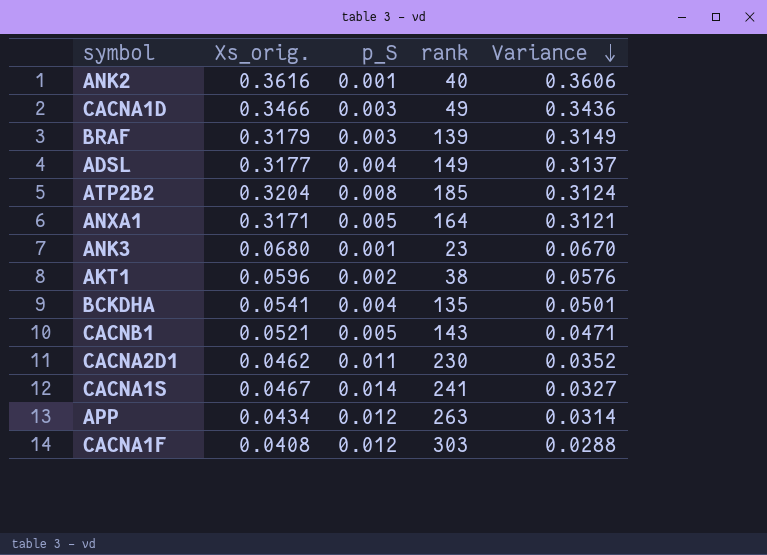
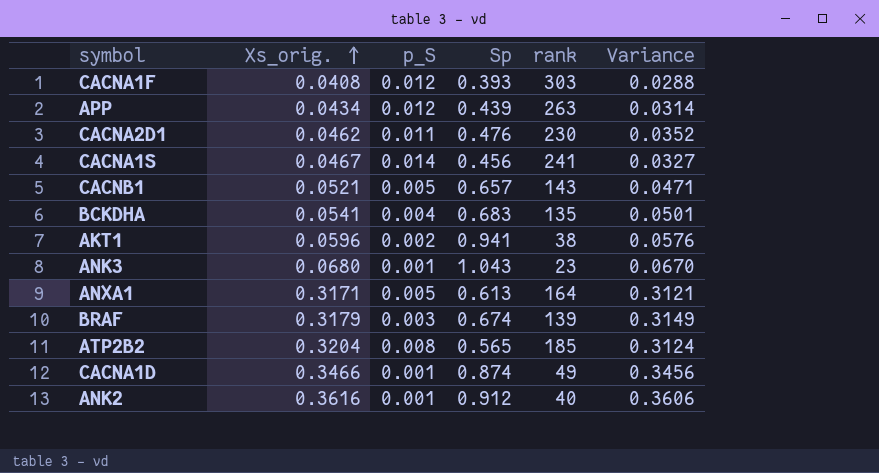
row order: Variance descending -> Xs_orig. ascending
column Sp | position: none -> 4
row ADSL: 0.3177 | 0.004 | 149 | 0.3137 -> none
CACNA1D | p_S: 0.003 -> 0.001
CACNA1D | Variance: 0.3436 -> 0.3456

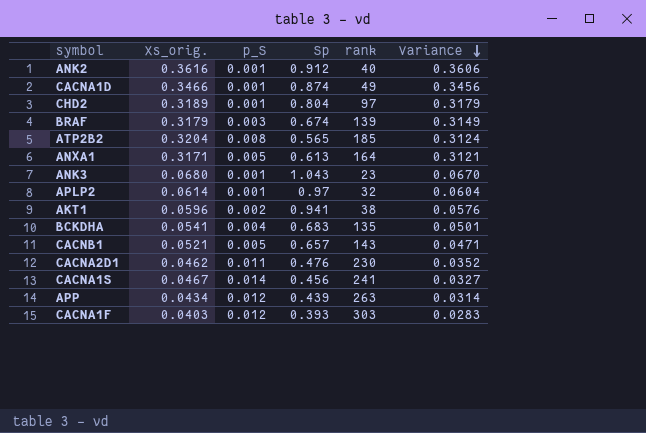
row order: Xs_orig. ascending -> Variance descending
row CHD2: none -> 0.3189 | 0.001 | 0.804 | 97 | 0.3179
row APLP2: none -> 0.0614 | 0.001 | 0.97 | 32 | 0.0604
CACNA1F | Xs_orig.: 0.0408 -> 0.0403
CACNA1F | Variance: 0.0288 -> 0.0283

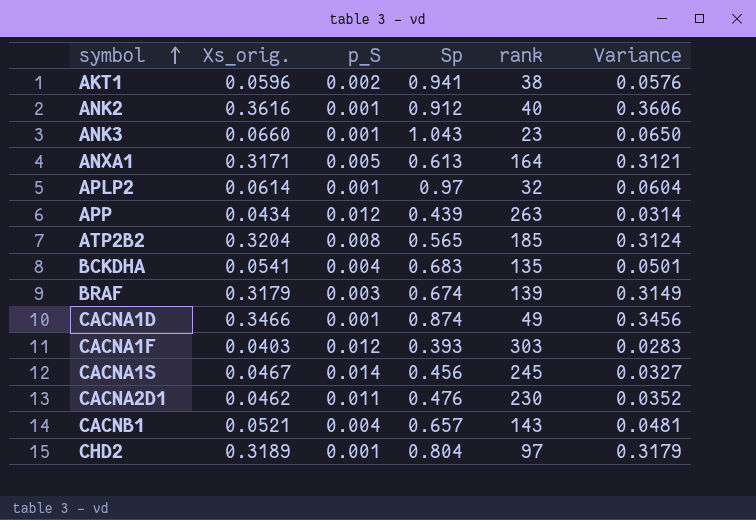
row order: Variance descending -> symbol ascending
ANK3 | Xs_orig.: 0.0680 -> 0.0660
ANK3 | Variance: 0.0670 -> 0.0650
CACNA1S | rank: 241 -> 245
CACNB1 | p_S: 0.005 -> 0.004
CACNB1 | Variance: 0.0471 -> 0.0481

